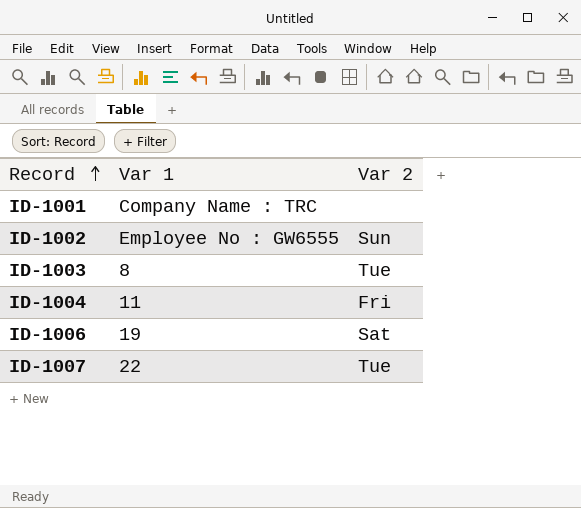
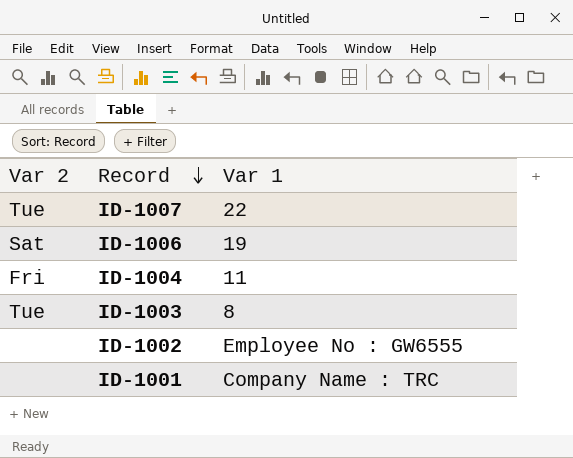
row order: Record ascending -> Record descending
column Var 2 | position: 3 -> 1
ID-1002 | Var 2: Sun -> none

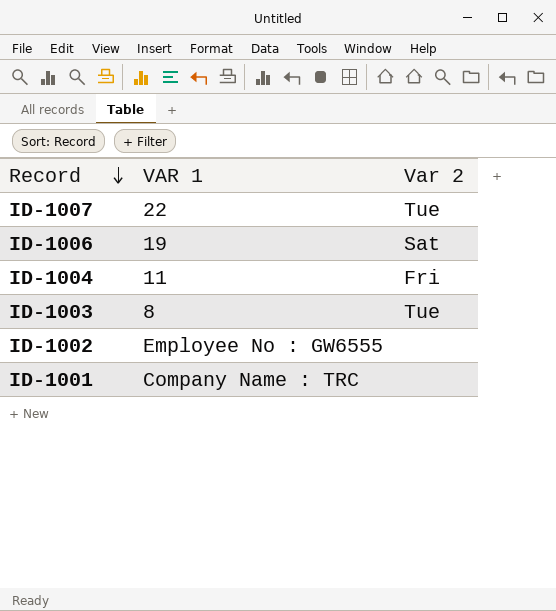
column name: Var 1 -> VAR 1
column Var 2 | position: 1 -> 3

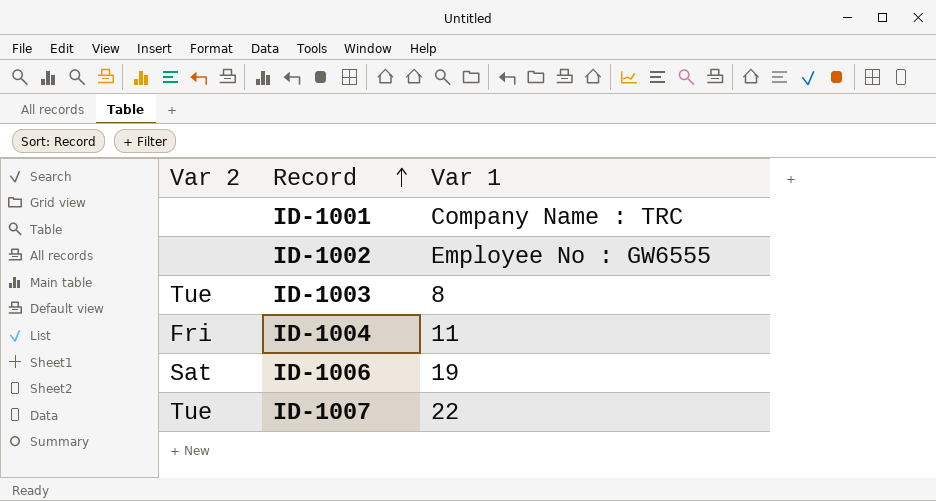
row order: Record descending -> Record ascending
column Var 2 | position: 3 -> 1
column name: VAR 1 -> Var 1

